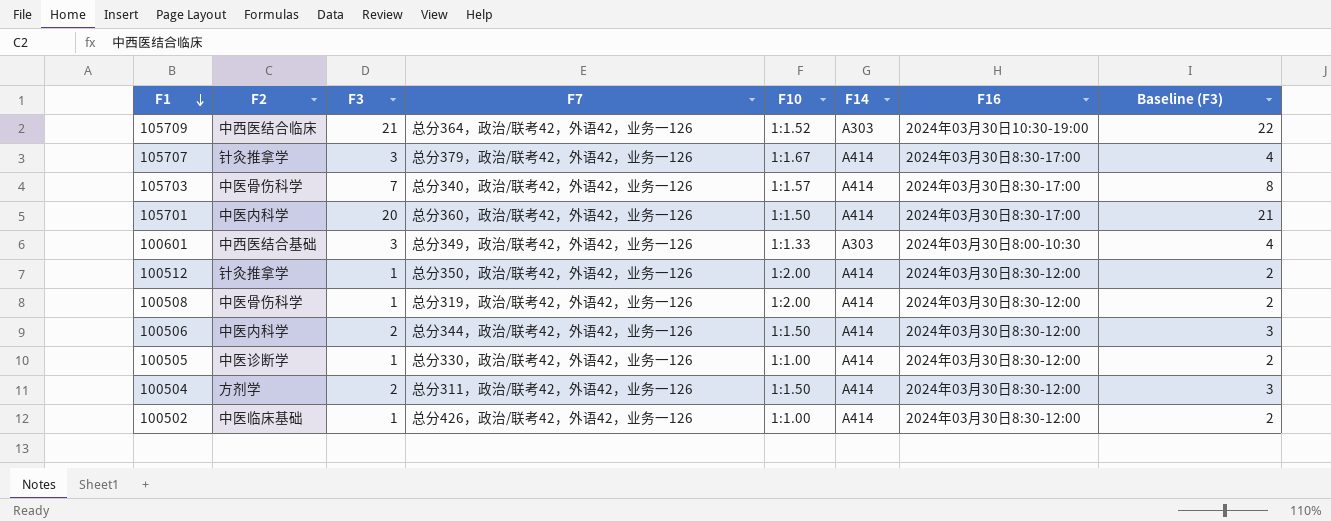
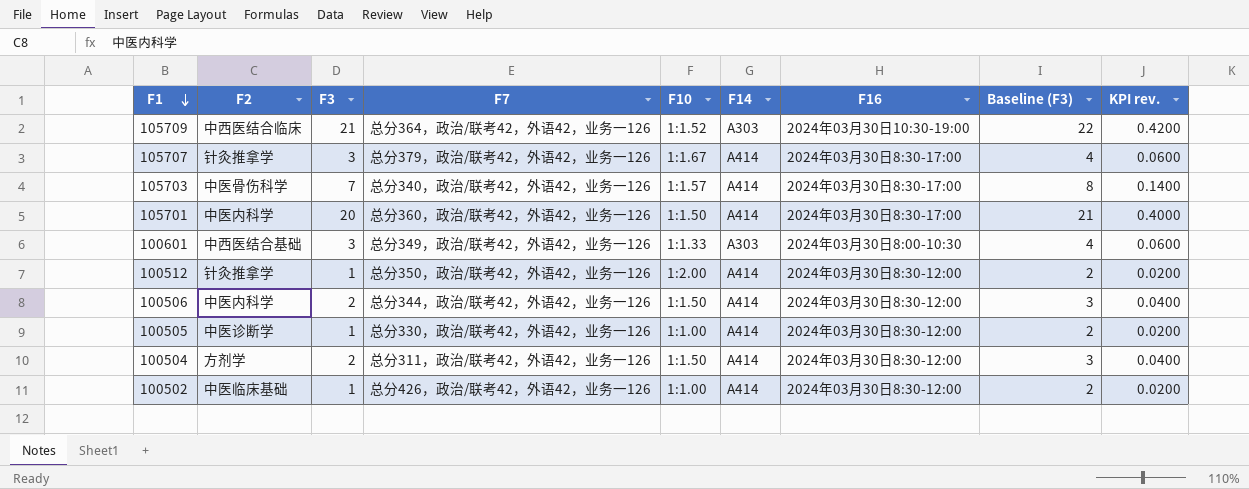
column KPI rev. | formula: none -> [F3] * 0.02
row 100508: 中医骨伤科学 | 1 | 总分319，政治/联考42，外语42，业务一126 | 1:2.00 | A414 | 2024年03月30日8:30-12:00 | 2 -> none

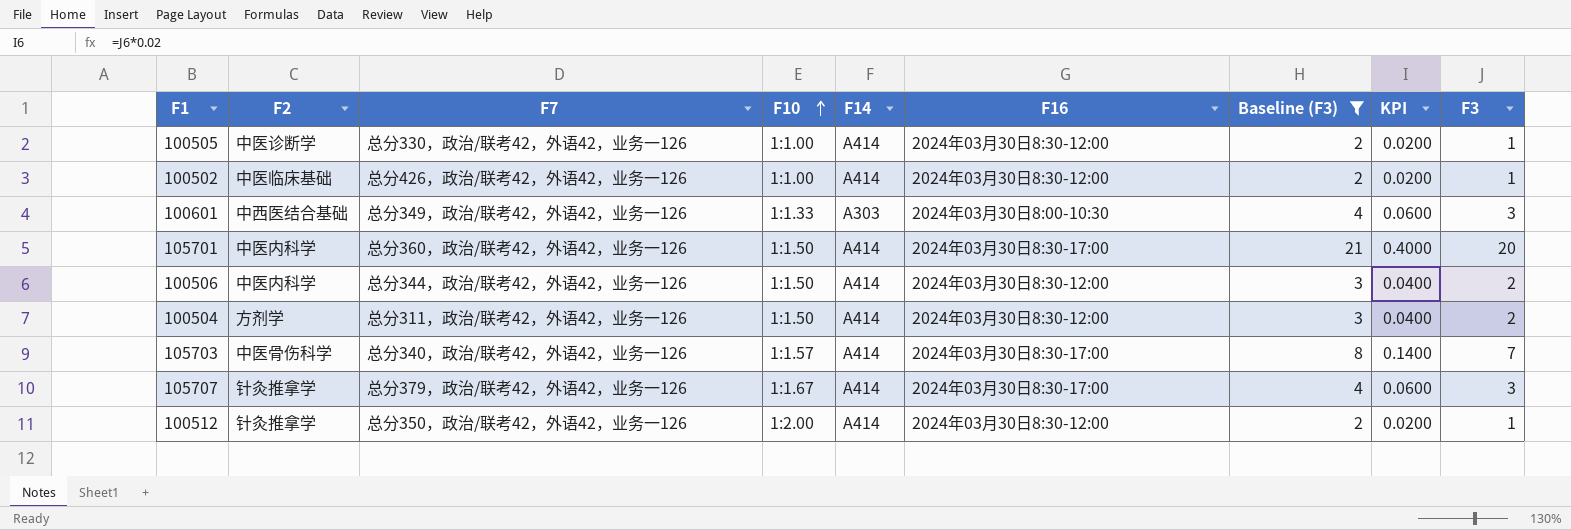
filter: none -> Baseline (F3) != 22
row order: F1 descending -> F10 ascending
column name: KPI rev. -> KPI
column F3 | position: 3 -> 9

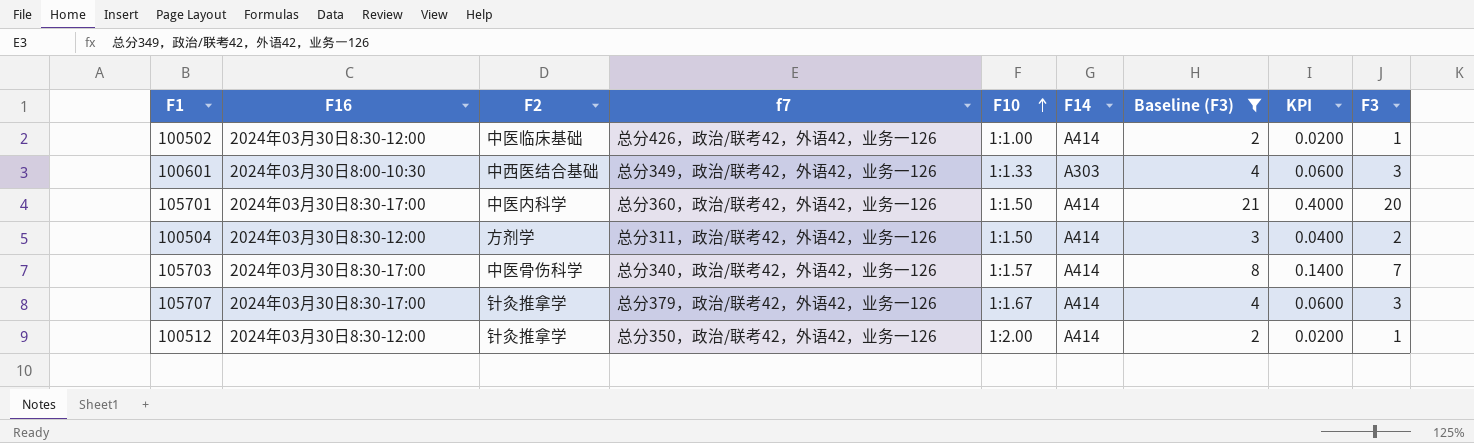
column F16 | position: 6 -> 2
column name: F7 -> f7
row 100505: 中医诊断学 | 总分330，政治/联考42，外语42，业务一126 | 1:1.00 | A414 | 2024年03月30日8:30-12:00 | 2 | 0.0200 | 1 -> none
row 100506: 中医内科学 | 总分344，政治/联考42，外语42，业务一126 | 1:1.50 | A414 | 2024年03月30日8:30-12:00 | 3 | 0.0400 | 2 -> none

